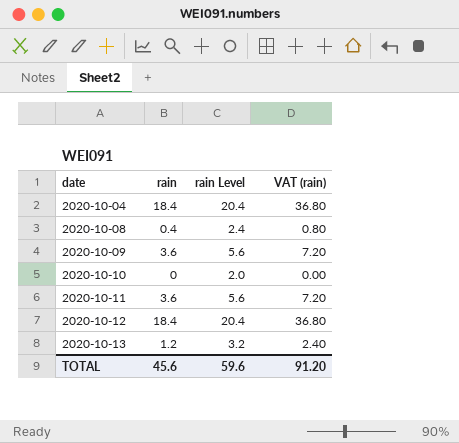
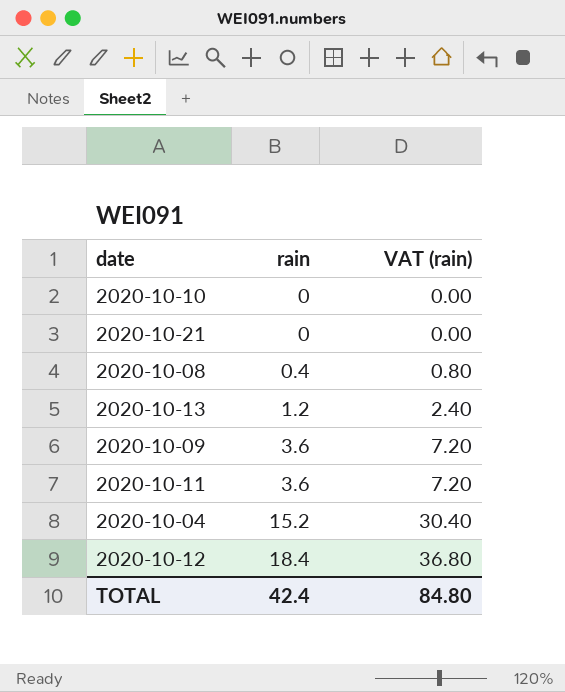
row order: date ascending -> rain ascending
column rain Level | formula: [rain] + 2 -> none
row 2020-10-21: none -> 0 | 0.00
2020-10-04 | rain: 18.4 -> 15.2
2020-10-04 | VAT (rain): 36.80 -> 30.40
TOTAL | rain: 45.6 -> 42.4
TOTAL | VAT (rain): 91.20 -> 84.80

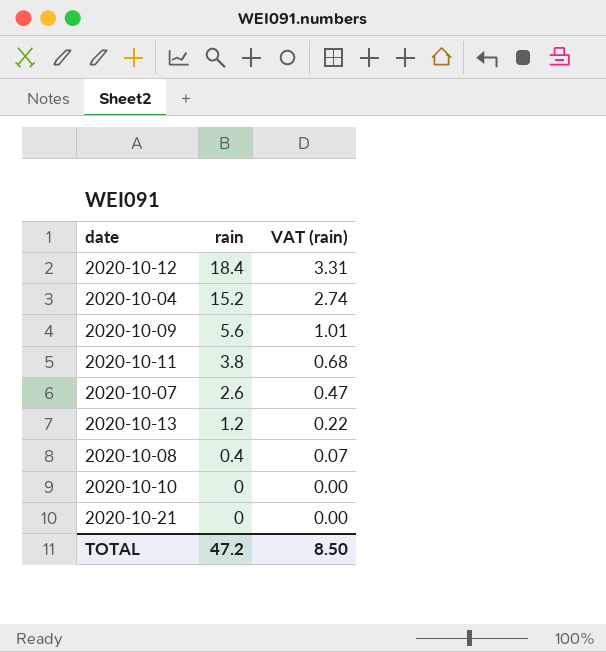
row order: rain ascending -> rain descending
column VAT (rain) | formula: [rain] * 2 -> [rain] * 0.18
2020-10-09 | rain: 3.6 -> 5.6
2020-10-11 | rain: 3.6 -> 3.8
row 2020-10-07: none -> 2.6 | 0.47
TOTAL | rain: 42.4 -> 47.2
TOTAL | VAT (rain): 84.80 -> 8.50

